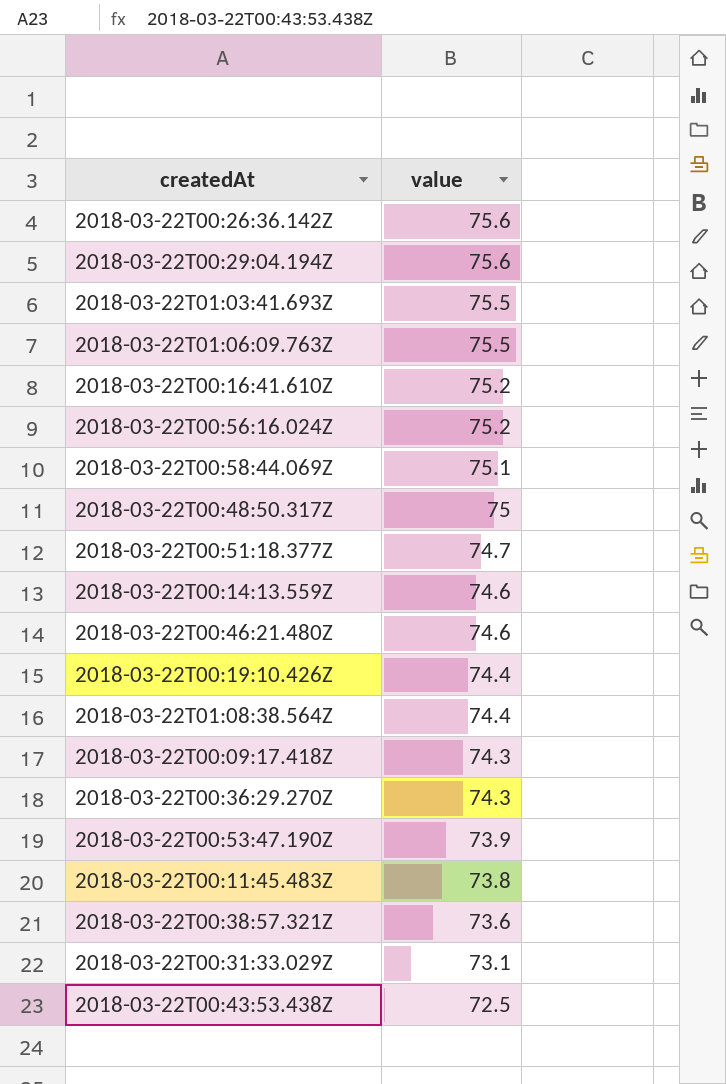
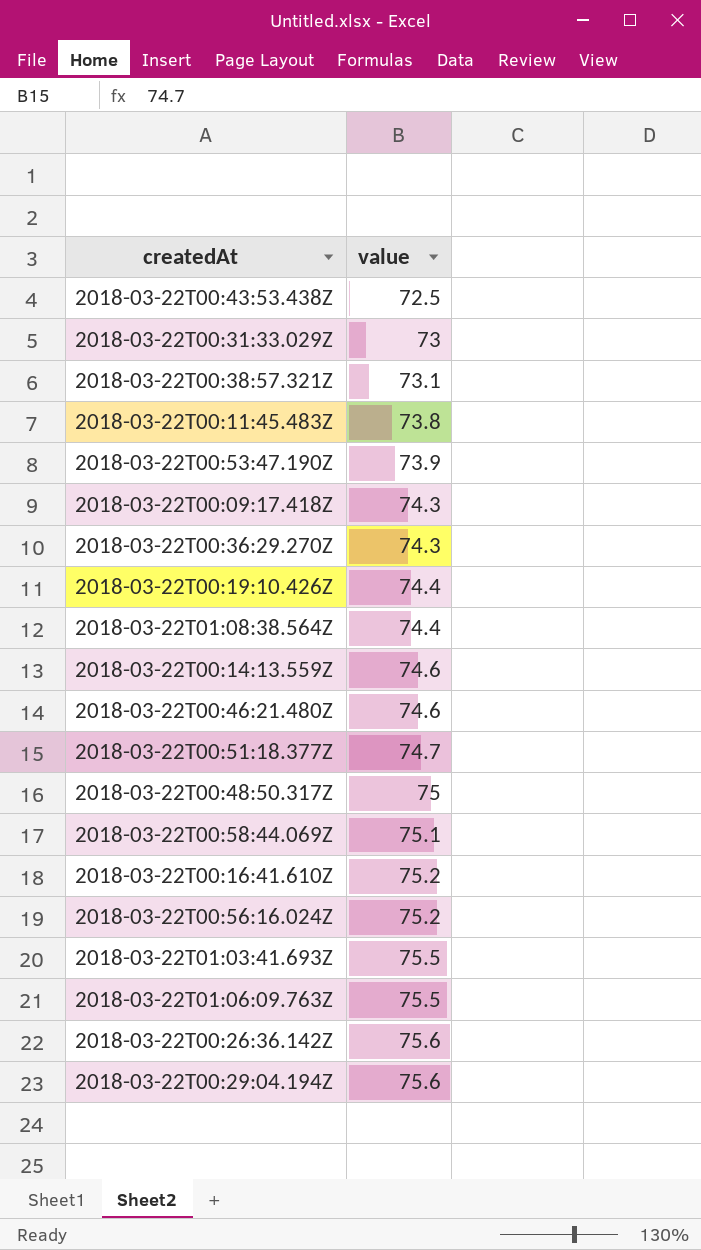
row order: value descending -> value ascending
2018-03-22T00:31:33.029Z | value: 73.1 -> 73
2018-03-22T00:38:57.321Z | value: 73.6 -> 73.1

